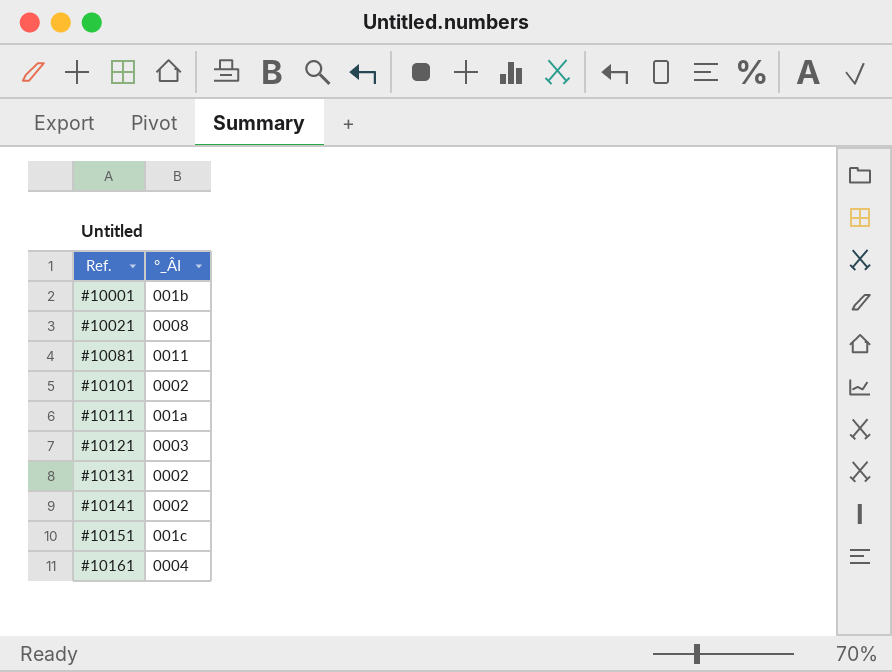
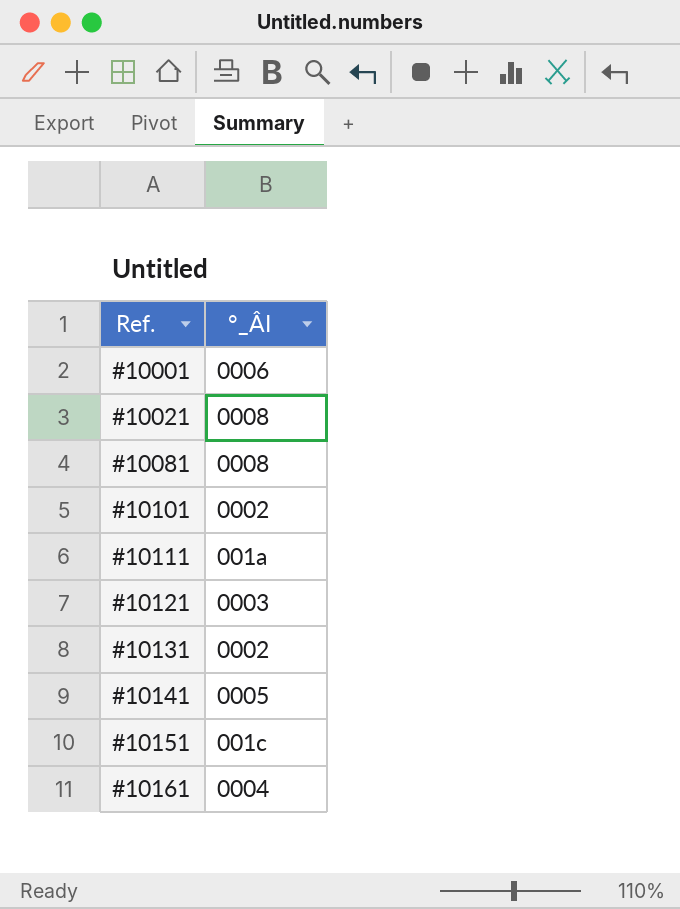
#10001 | °_ÂI: 001b -> 0006
#10081 | °_ÂI: 0011 -> 0008
#10141 | °_ÂI: 0002 -> 0005

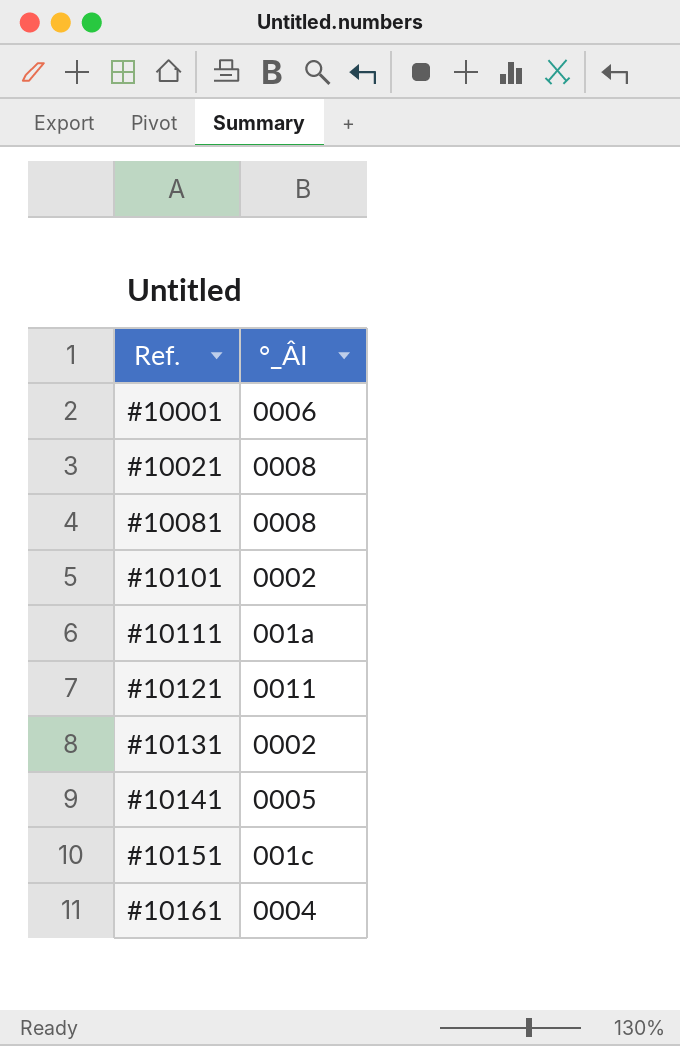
#10121 | °_ÂI: 0003 -> 0011

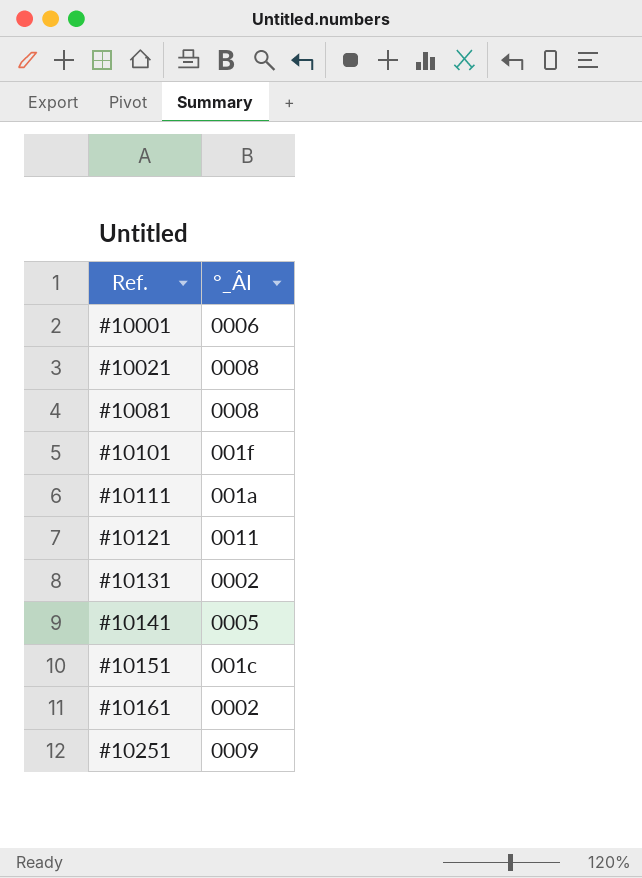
#10101 | °_ÂI: 0002 -> 001f
#10161 | °_ÂI: 0004 -> 0002
row #10251: none -> 0009

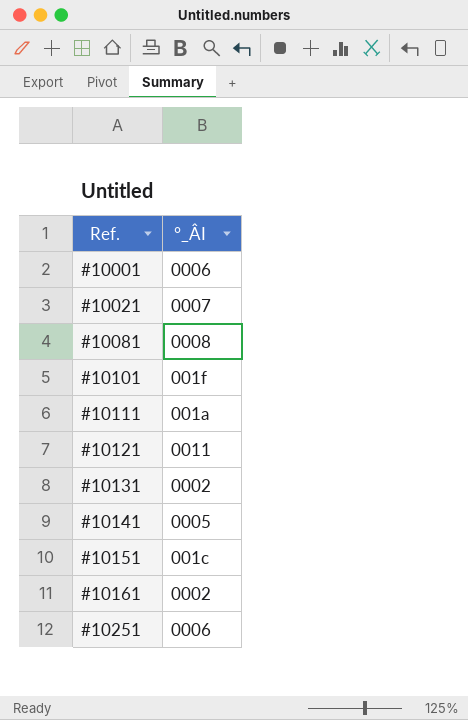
#10021 | °_ÂI: 0008 -> 0007
#10251 | °_ÂI: 0009 -> 0006

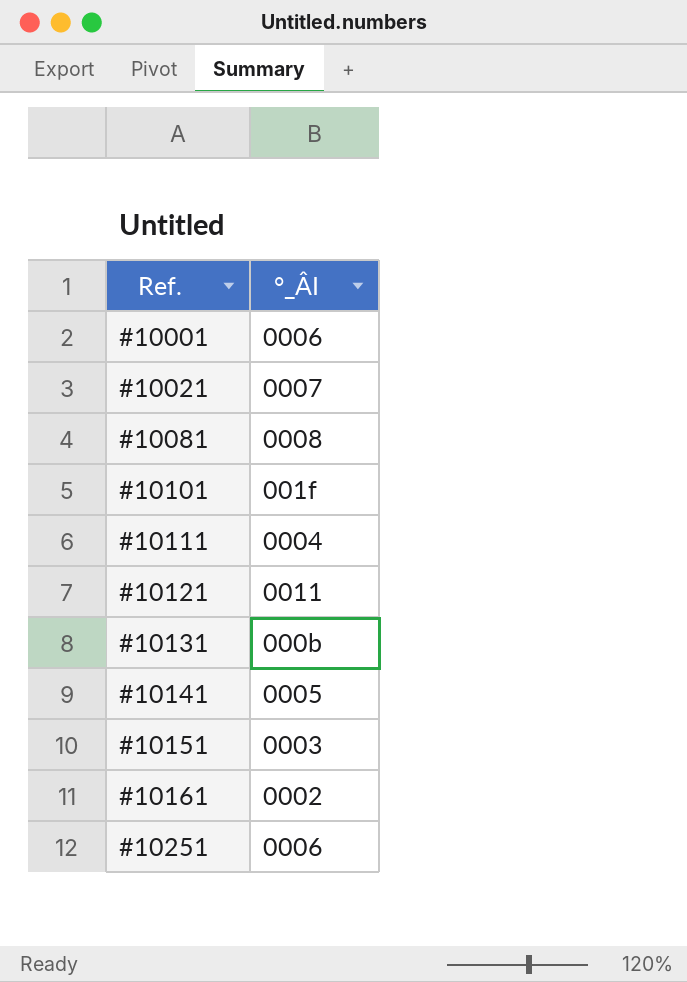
#10111 | °_ÂI: 001a -> 0004
#10131 | °_ÂI: 0002 -> 000b
#10151 | °_ÂI: 001c -> 0003

